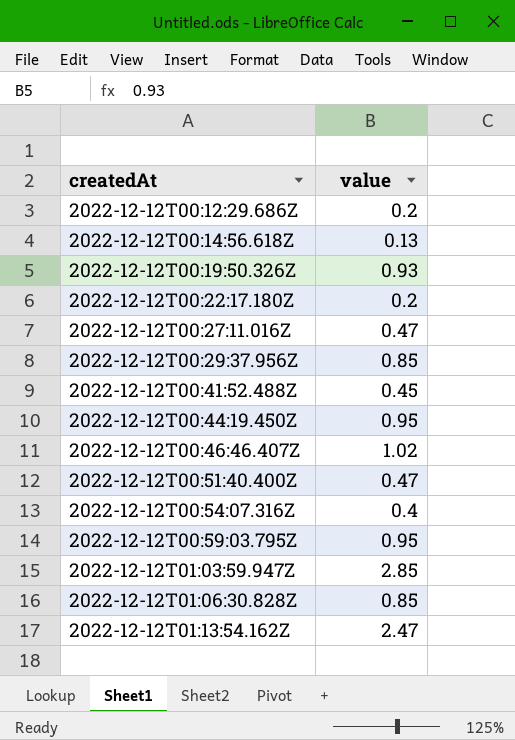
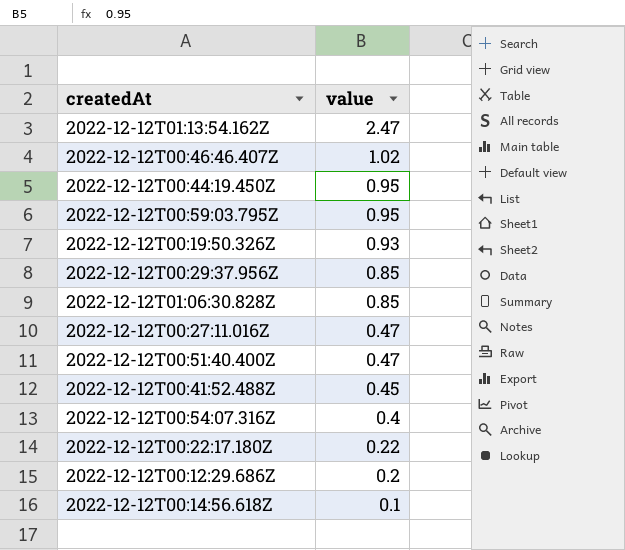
row order: createdAt ascending -> value descending
row 2022-12-12T01:03:59.947Z: 2.85 -> none
2022-12-12T00:22:17.180Z | value: 0.2 -> 0.22
2022-12-12T00:14:56.618Z | value: 0.13 -> 0.1

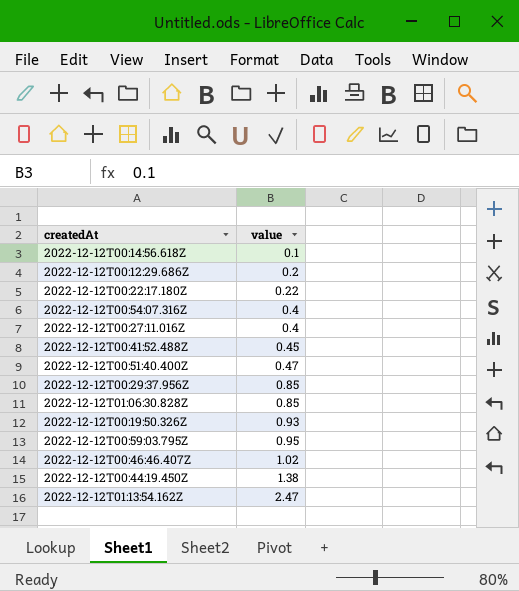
row order: value descending -> value ascending
2022-12-12T00:27:11.016Z | value: 0.47 -> 0.4
2022-12-12T00:44:19.450Z | value: 0.95 -> 1.38

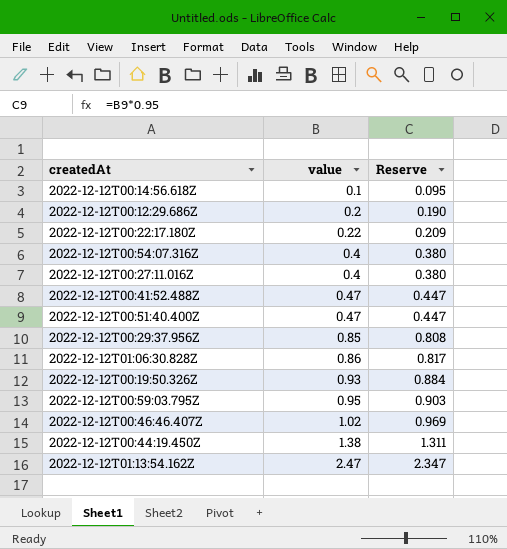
column Reserve | formula: none -> [value] * 0.95
2022-12-12T00:41:52.488Z | value: 0.45 -> 0.47
2022-12-12T01:06:30.828Z | value: 0.85 -> 0.86

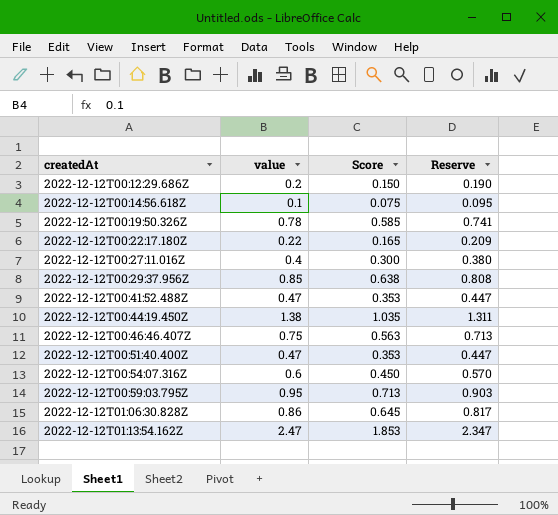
row order: value ascending -> createdAt ascending
column Score | formula: none -> [value] * 0.75
2022-12-12T00:19:50.326Z | value: 0.93 -> 0.78
2022-12-12T00:19:50.326Z | Reserve: 0.884 -> 0.741
2022-12-12T00:46:46.407Z | value: 1.02 -> 0.75
2022-12-12T00:46:46.407Z | Reserve: 0.969 -> 0.713
2022-12-12T00:54:07.316Z | value: 0.4 -> 0.6
2022-12-12T00:54:07.316Z | Reserve: 0.380 -> 0.570

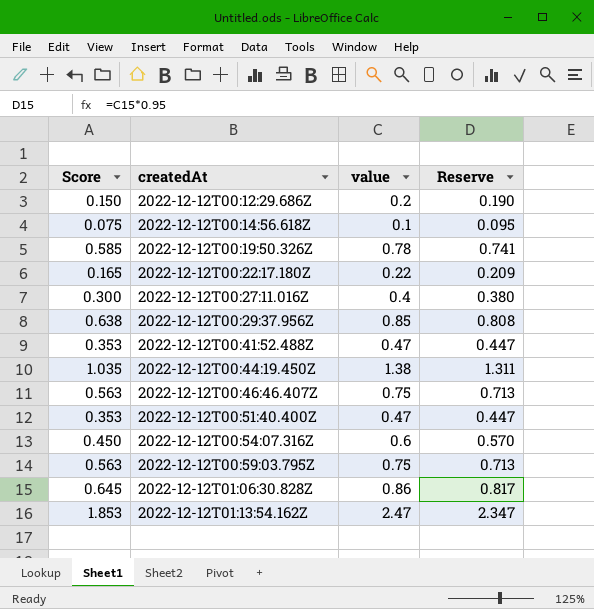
column Score | position: 3 -> 1
2022-12-12T00:59:03.795Z | Score: 0.713 -> 0.563
2022-12-12T00:59:03.795Z | value: 0.95 -> 0.75
2022-12-12T00:59:03.795Z | Reserve: 0.903 -> 0.713

